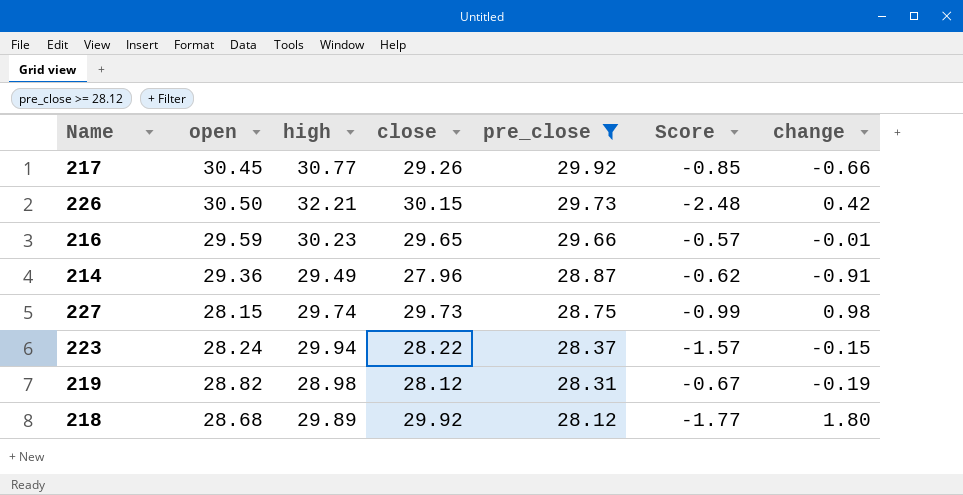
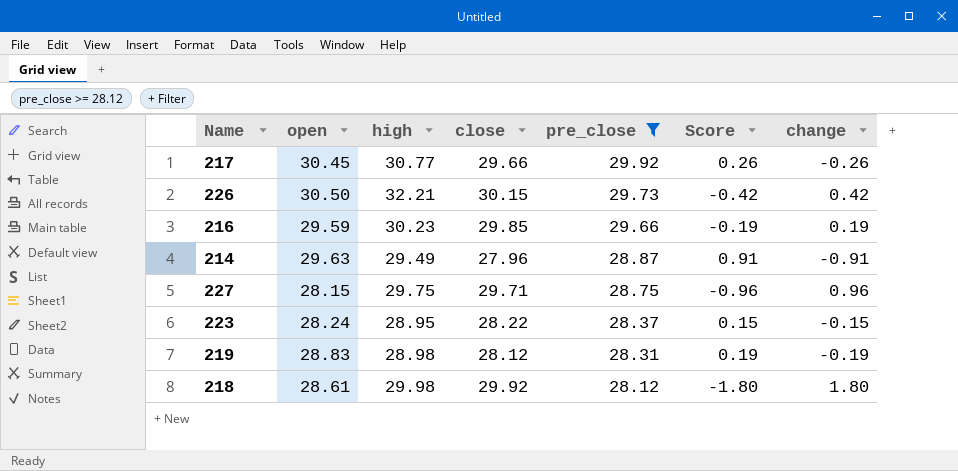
column Score | formula: [pre_close] - [high] -> [pre_close] - [close]
217 | close: 29.26 -> 29.66
217 | change: -0.66 -> -0.26
216 | close: 29.65 -> 29.85
216 | change: -0.01 -> 0.19
214 | open: 29.36 -> 29.63
227 | high: 29.74 -> 29.75
227 | close: 29.73 -> 29.71
227 | change: 0.98 -> 0.96
223 | high: 29.94 -> 28.95
219 | open: 28.82 -> 28.83
218 | open: 28.68 -> 28.61
218 | high: 29.89 -> 29.98

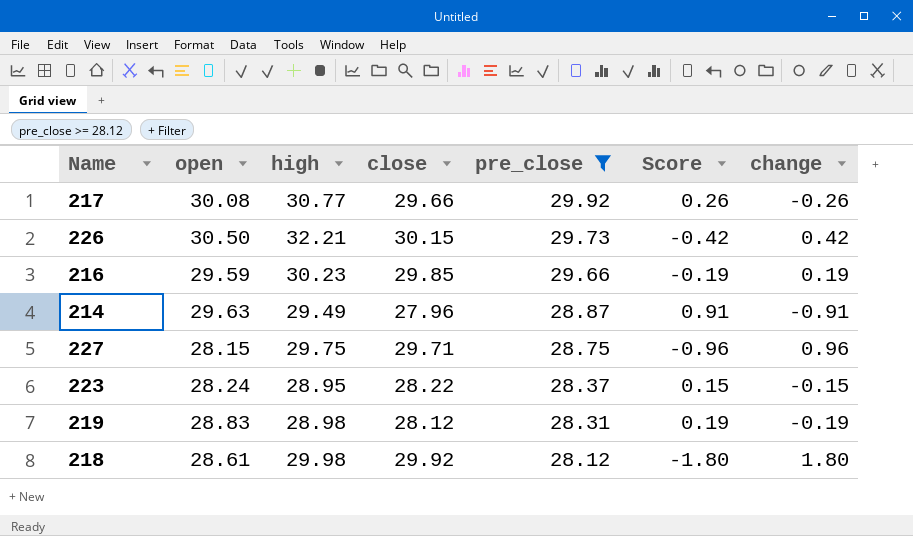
217 | open: 30.45 -> 30.08

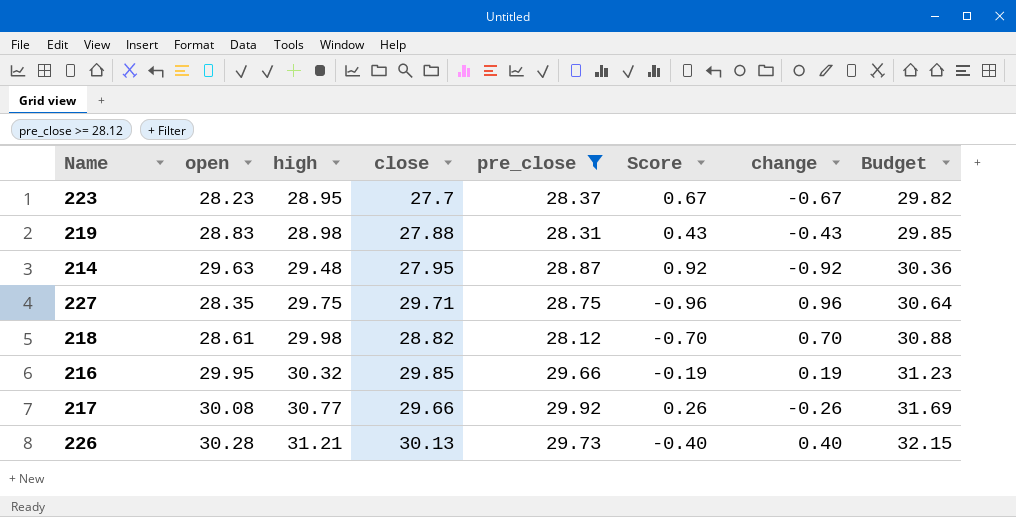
row order: pre_close descending -> high ascending
column Budget | formula: none -> [high] * 1.03
223 | open: 28.24 -> 28.23
223 | close: 28.22 -> 27.7
223 | Score: 0.15 -> 0.67
223 | change: -0.15 -> -0.67
219 | close: 28.12 -> 27.88
219 | Score: 0.19 -> 0.43
219 | change: -0.19 -> -0.43
214 | high: 29.49 -> 29.48
214 | close: 27.96 -> 27.95
214 | Score: 0.91 -> 0.92
214 | change: -0.91 -> -0.92
227 | open: 28.15 -> 28.35
218 | close: 29.92 -> 28.82
218 | Score: -1.80 -> -0.70
218 | change: 1.80 -> 0.70
216 | open: 29.59 -> 29.95
216 | high: 30.23 -> 30.32
226 | open: 30.50 -> 30.28
226 | high: 32.21 -> 31.21
226 | close: 30.15 -> 30.13
226 | Score: -0.42 -> -0.40
226 | change: 0.42 -> 0.40

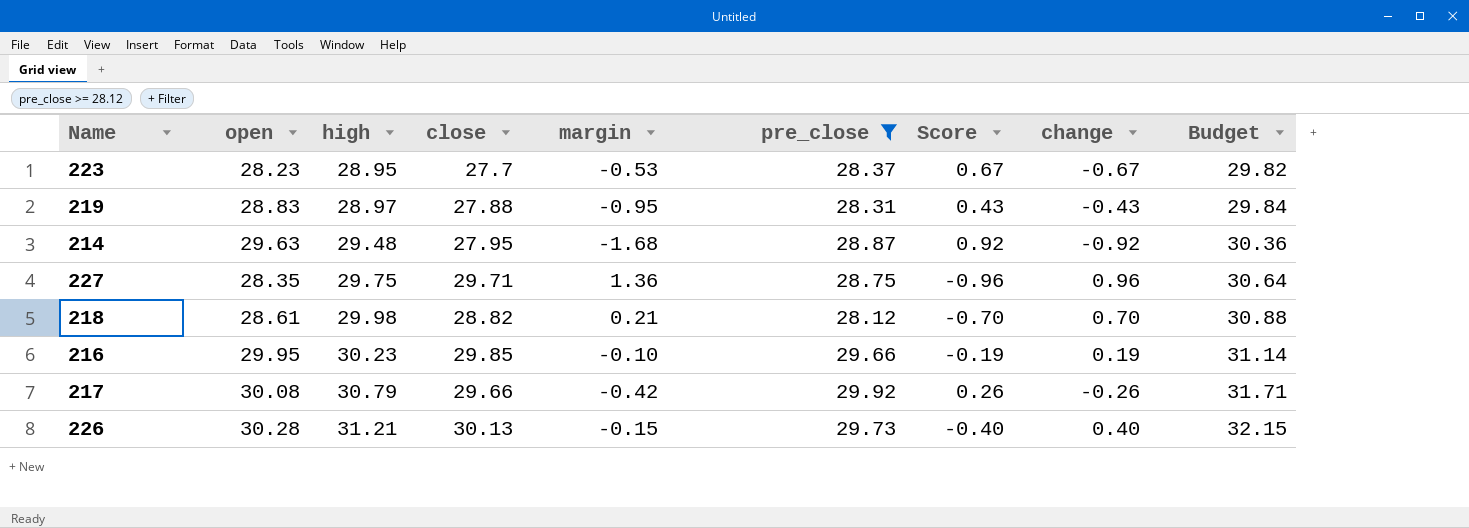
column margin | formula: none -> [close] - [open]
219 | high: 28.98 -> 28.97
219 | Budget: 29.85 -> 29.84
216 | high: 30.32 -> 30.23
216 | Budget: 31.23 -> 31.14
217 | high: 30.77 -> 30.79
217 | Budget: 31.69 -> 31.71

